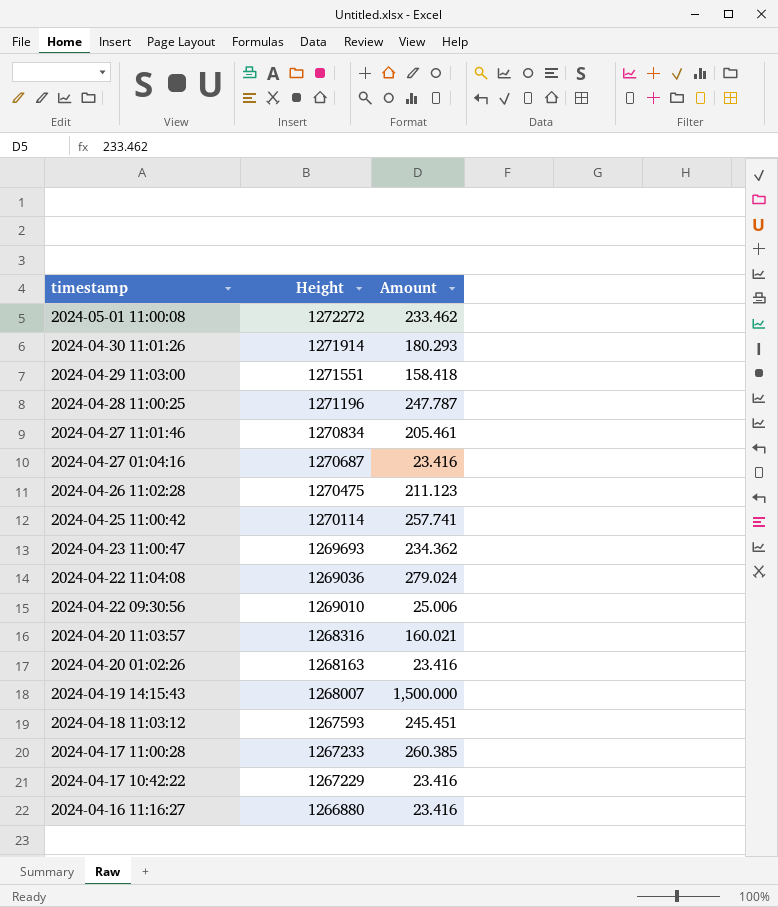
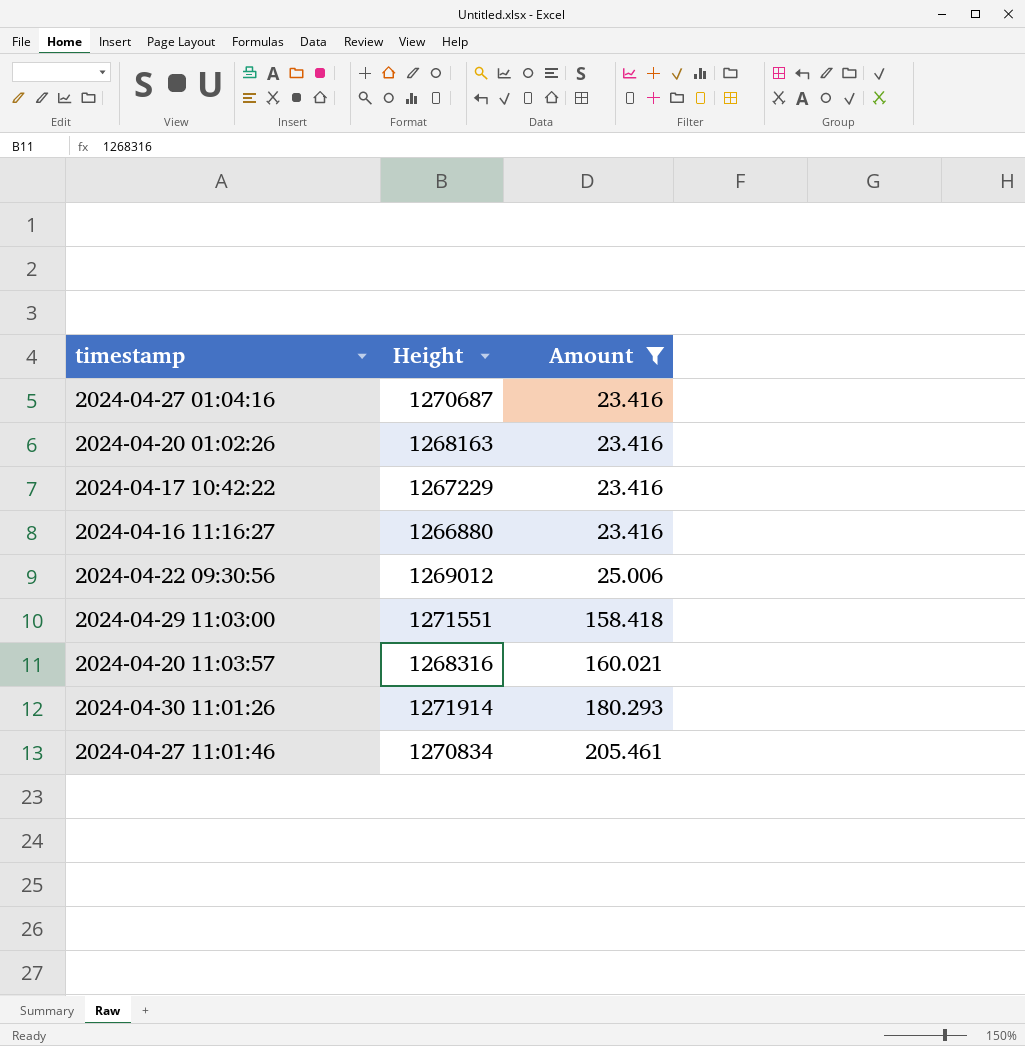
filter: none -> Amount <= 205.461
row order: timestamp descending -> Amount ascending
2024-04-22 09:30:56 | Height: 1269010 -> 1269012

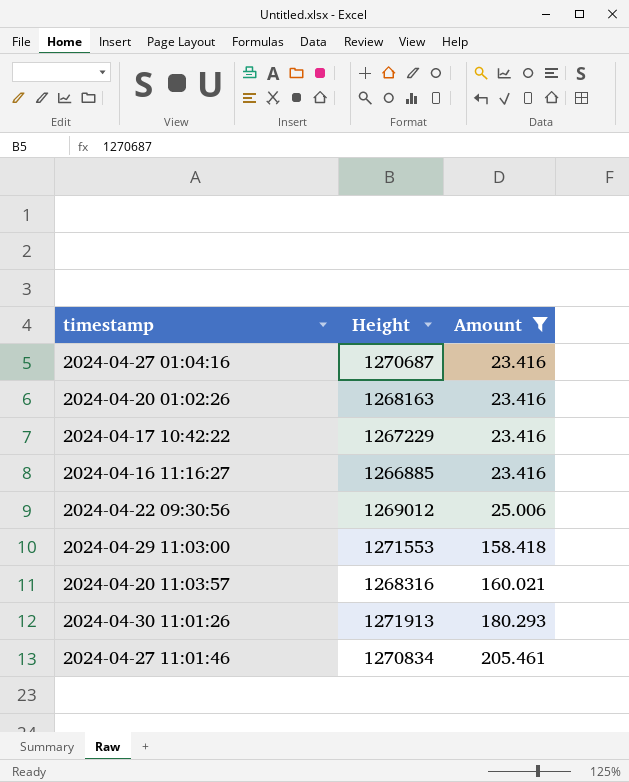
2024-04-16 11:16:27 | Height: 1266880 -> 1266885
2024-04-29 11:03:00 | Height: 1271551 -> 1271553
2024-04-30 11:01:26 | Height: 1271914 -> 1271913

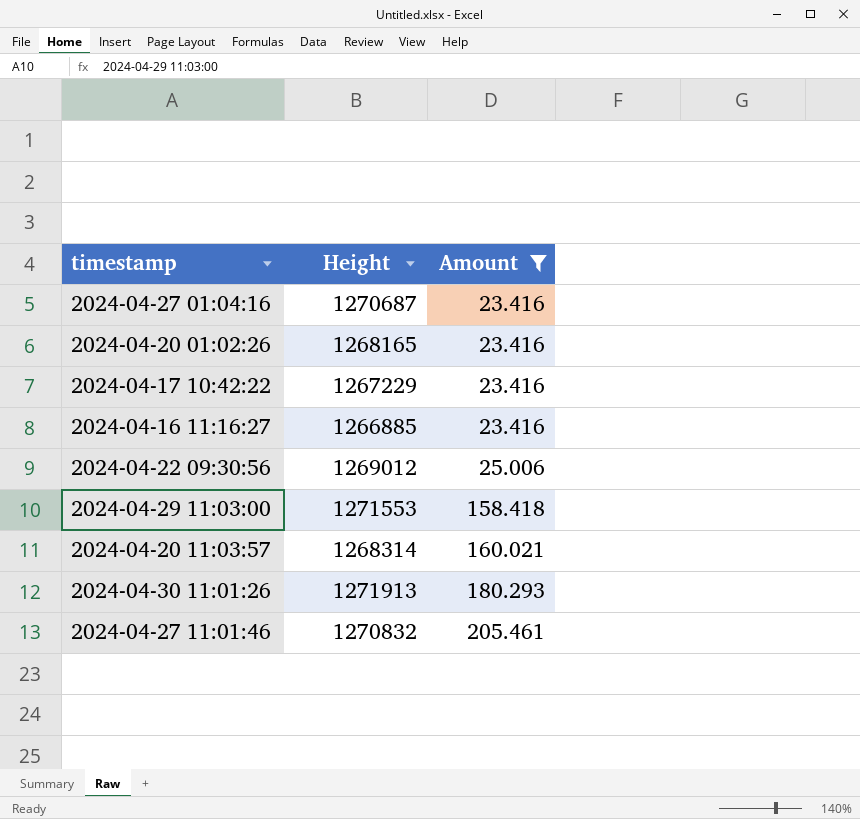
2024-04-20 01:02:26 | Height: 1268163 -> 1268165
2024-04-20 11:03:57 | Height: 1268316 -> 1268314
2024-04-27 11:01:46 | Height: 1270834 -> 1270832

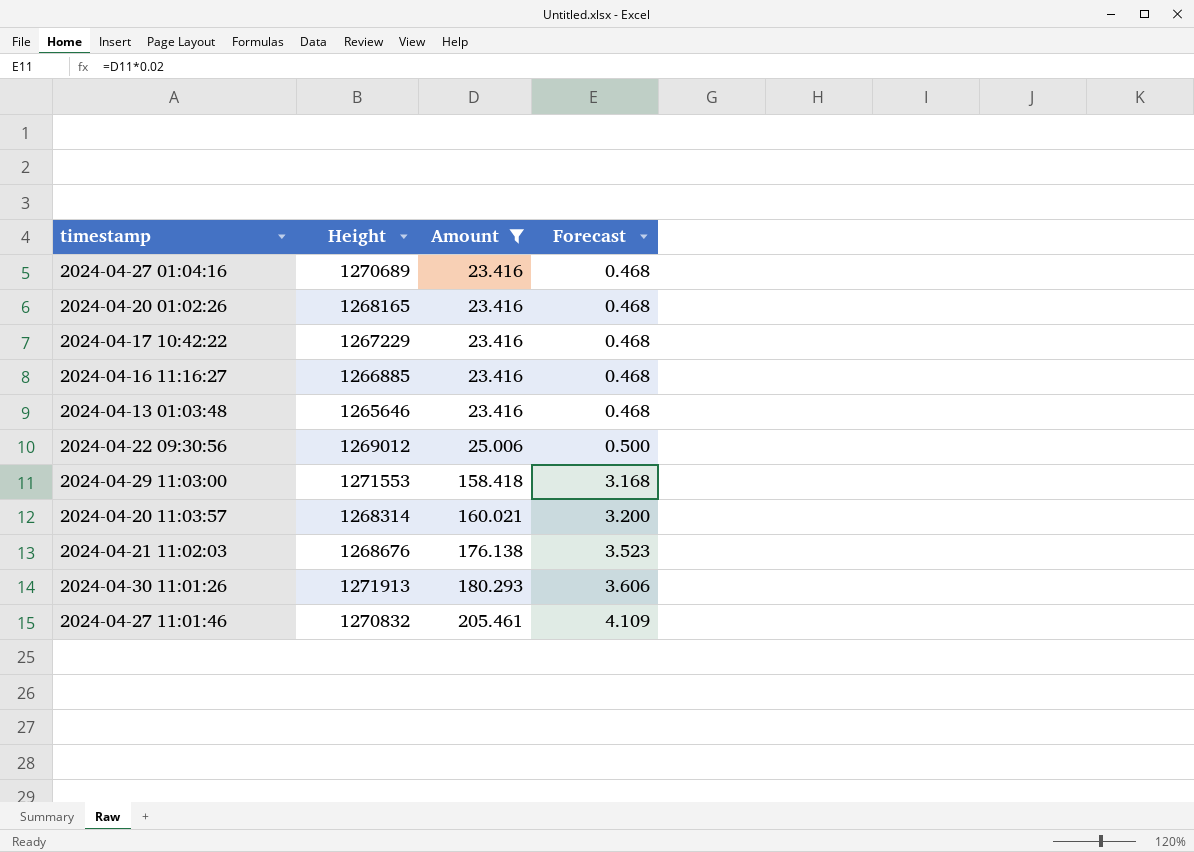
column Forecast | formula: none -> [Amount] * 0.02
2024-04-27 01:04:16 | Height: 1270687 -> 1270689
row 2024-04-13 01:03:48: none -> 1265646 | 23.416 | 0.468
row 2024-04-21 11:02:03: none -> 1268676 | 176.138 | 3.523

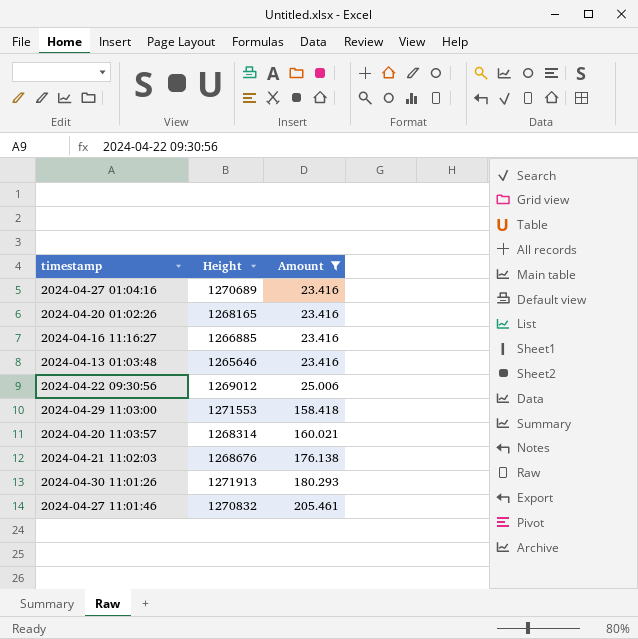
column Forecast | formula: [Amount] * 0.02 -> none
row 2024-04-17 10:42:22: 1267229 | 23.416 | 0.468 -> none

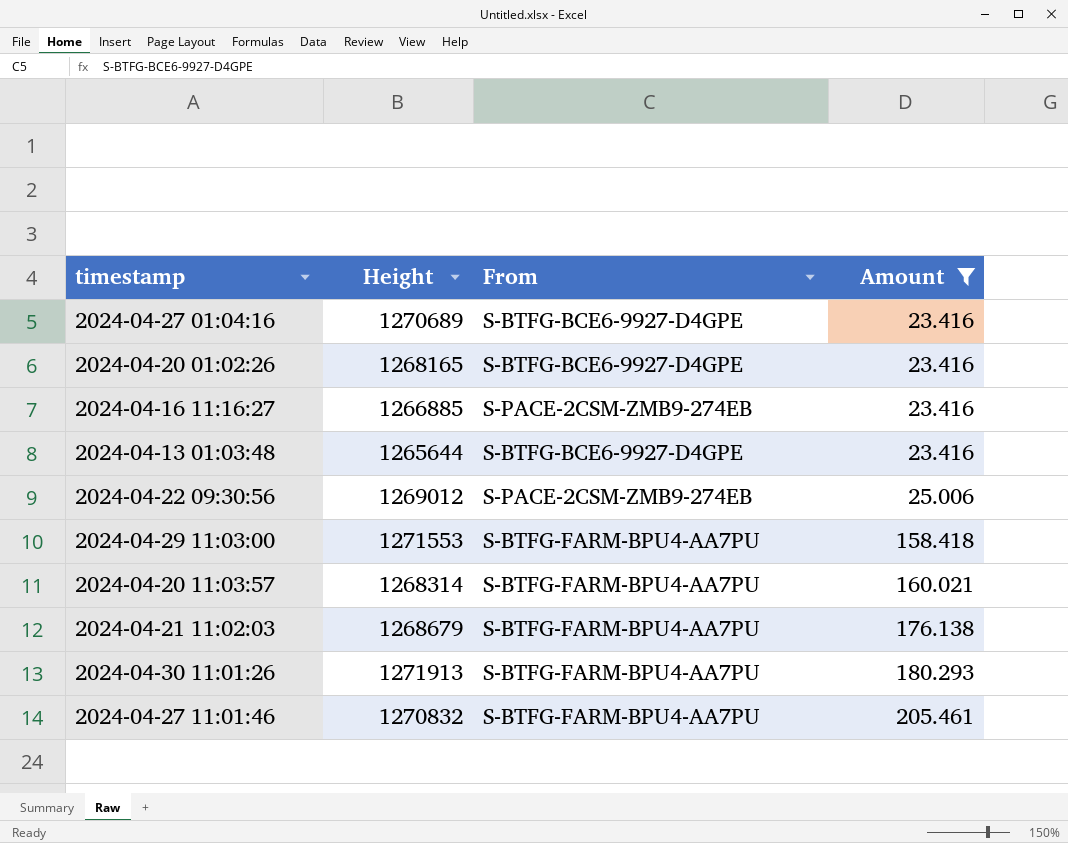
column From | position: none -> 3
2024-04-13 01:03:48 | Height: 1265646 -> 1265644
2024-04-21 11:02:03 | Height: 1268676 -> 1268679

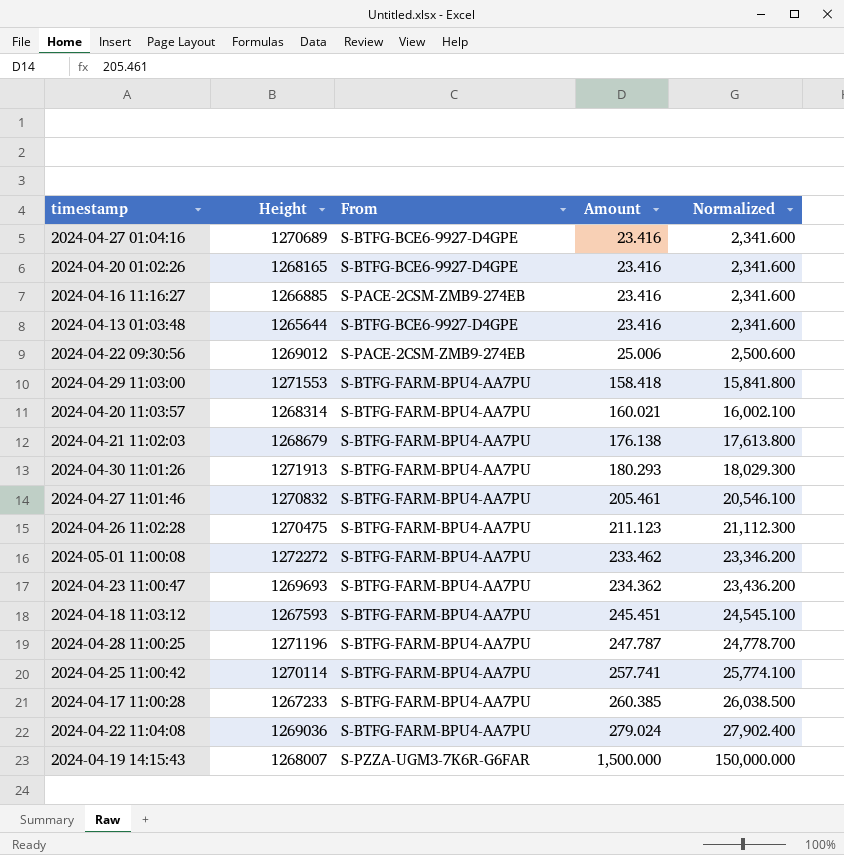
filter: Amount <= 205.461 -> none
column Normalized | formula: none -> [Amount] * 100

